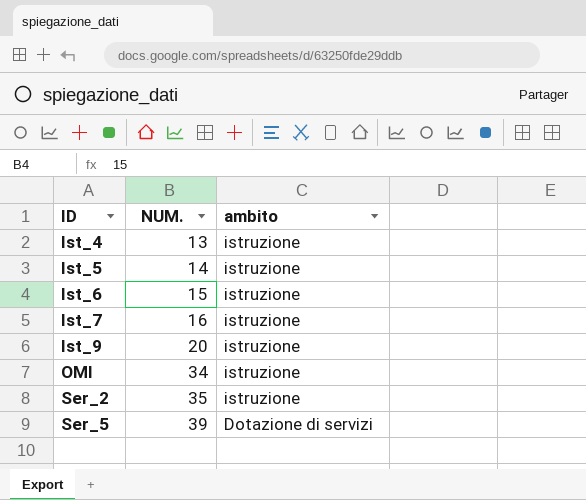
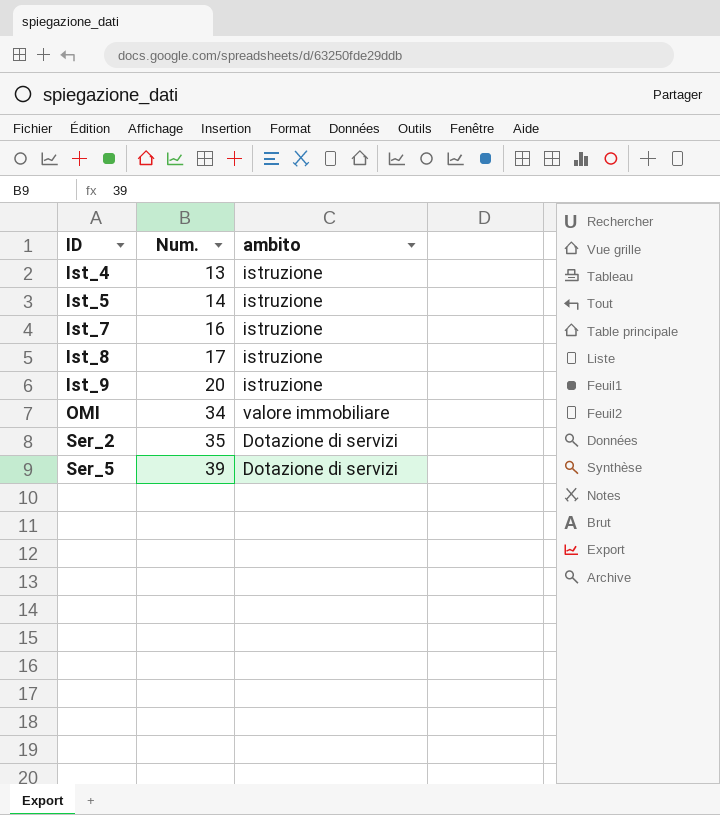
column name: NUM. -> Num.
row Ist_6: 15 | istruzione -> none
row Ist_8: none -> 17 | istruzione
OMI | ambito: istruzione -> valore immobiliare
Ser_2 | ambito: istruzione -> Dotazione di servizi

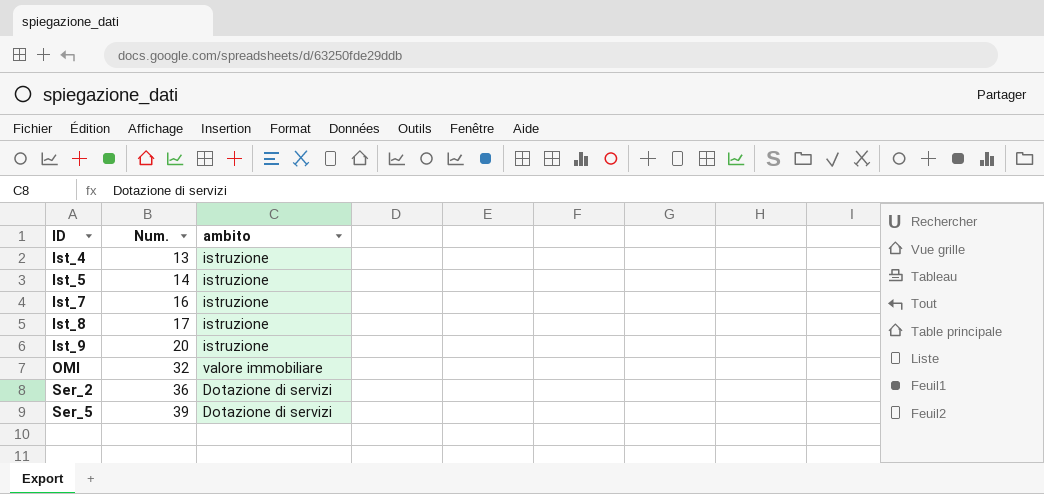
OMI | Num.: 34 -> 32
Ser_2 | Num.: 35 -> 36

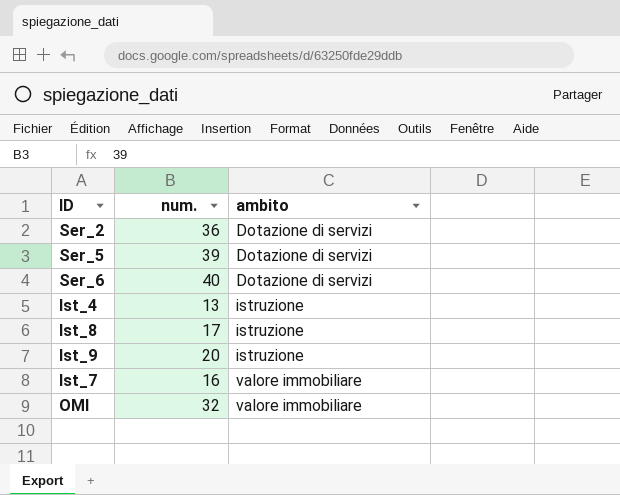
row order: ID ascending -> ambito ascending
column name: Num. -> num.
row Ist_5: 14 | istruzione -> none
row Ser_6: none -> 40 | Dotazione di servizi
Ist_7 | ambito: istruzione -> valore immobiliare

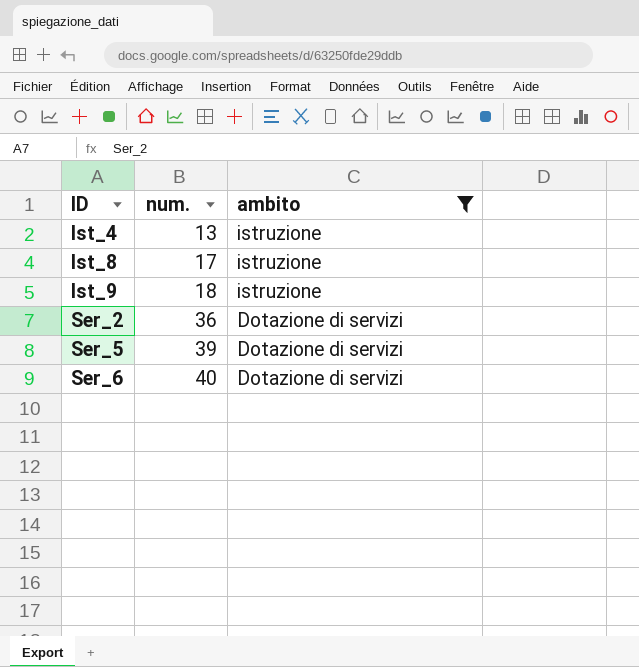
filter: none -> ambito != valore immobiliare
row order: ambito ascending -> ID ascending
Ist_9 | num.: 20 -> 18

